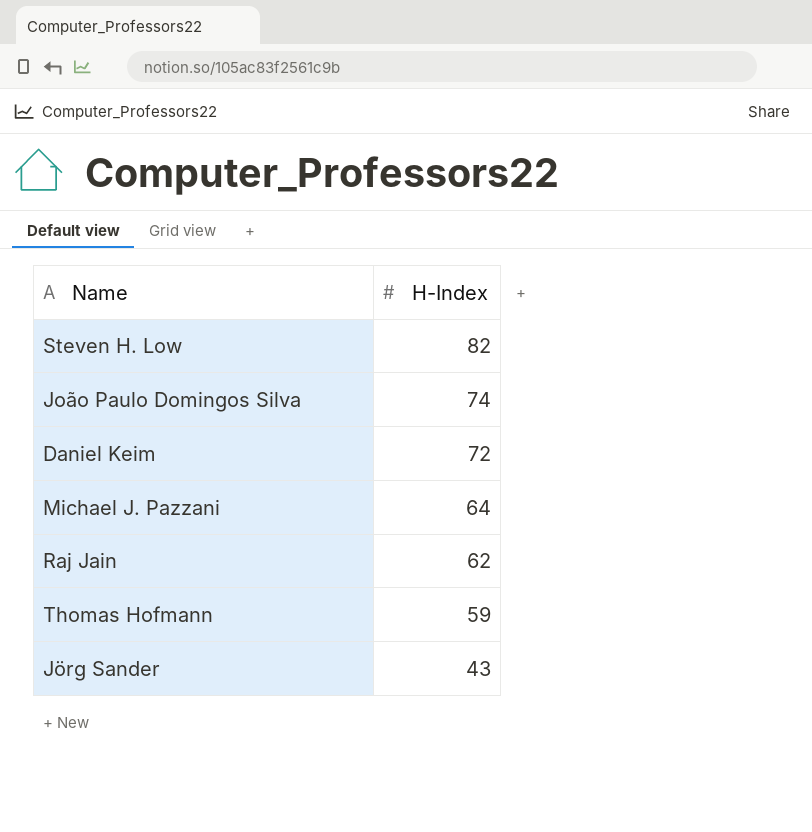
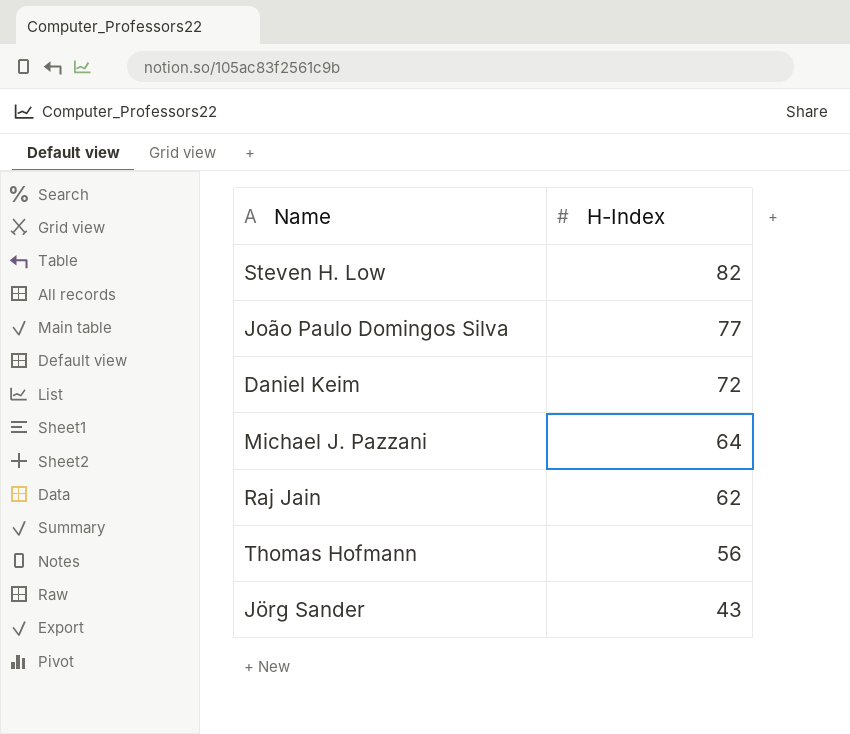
João Paulo Domingos Silva | H-Index: 74 -> 77
Thomas Hofmann | H-Index: 59 -> 56

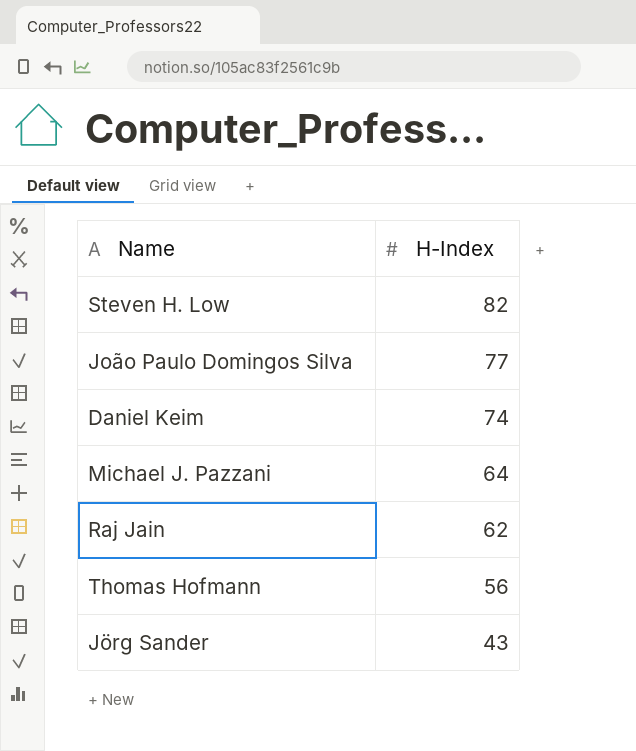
Daniel Keim | H-Index: 72 -> 74

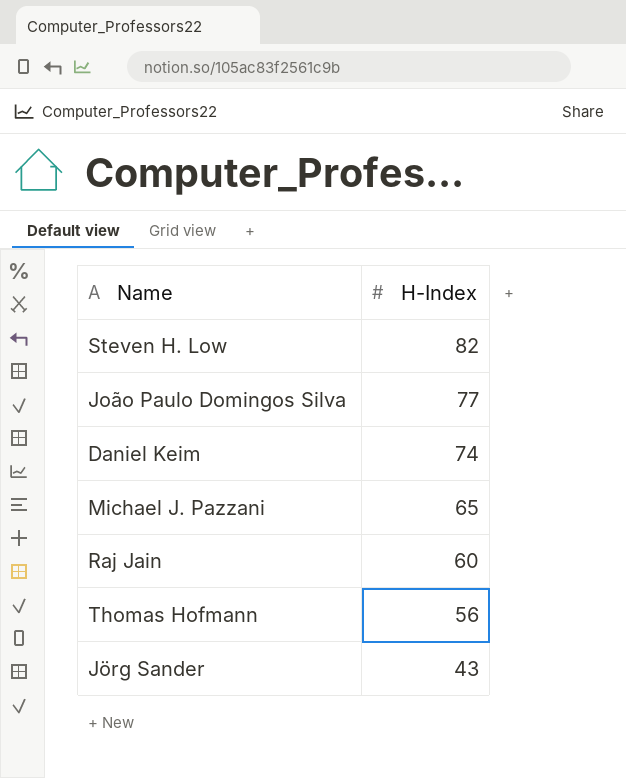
Michael J. Pazzani | H-Index: 64 -> 65
Raj Jain | H-Index: 62 -> 60

